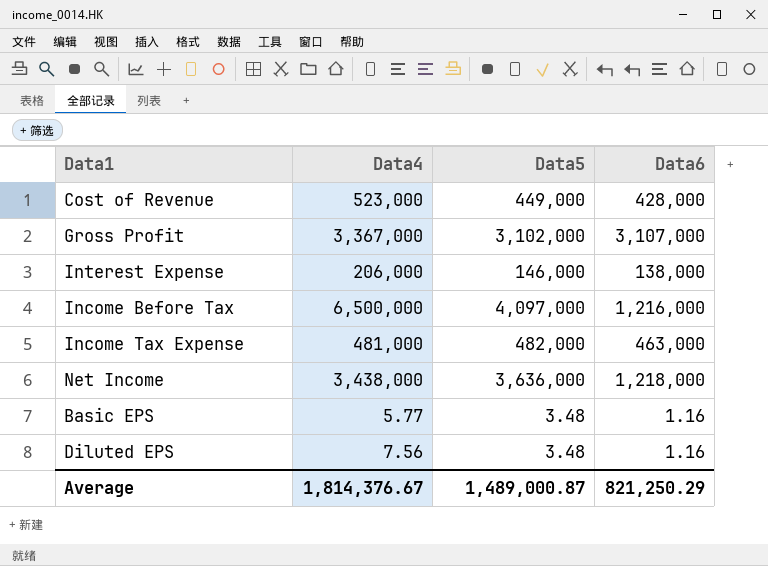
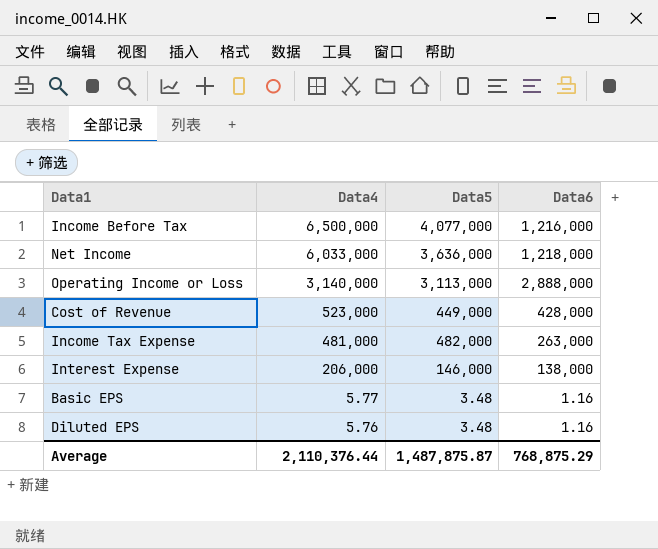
row order: none -> Data4 descending
row Gross Profit: 3,367,000 | 3,102,000 | 3,107,000 -> none
Income Before Tax | Data5: 4,097,000 -> 4,077,000
Net Income | Data4: 3,438,000 -> 6,033,000
row Operating Income or Loss: none -> 3,140,000 | 3,113,000 | 2,888,000
Income Tax Expense | Data6: 463,000 -> 263,000
Diluted EPS | Data4: 7.56 -> 5.76
Average | Data4: 1,814,376.67 -> 2,110,376.44
Average | Data5: 1,489,000.87 -> 1,487,875.87
Average | Data6: 821,250.29 -> 768,875.29

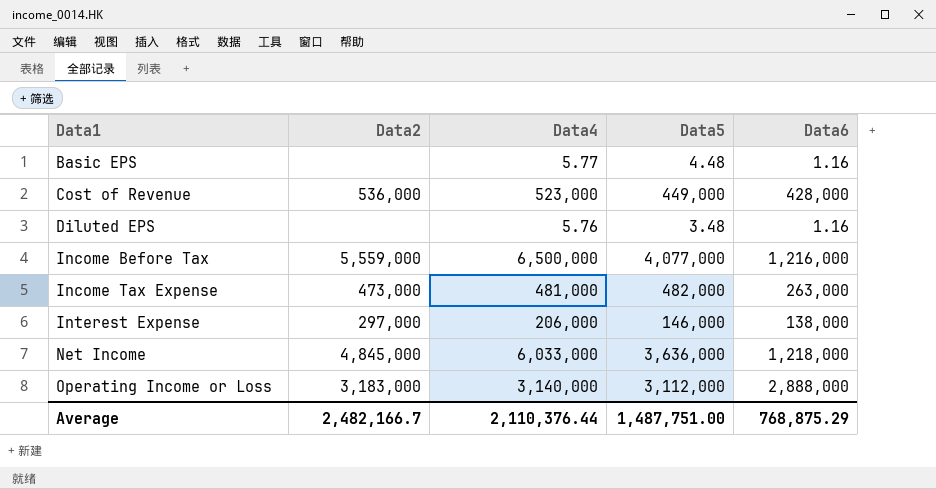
row order: Data4 descending -> Data1 ascending
column Data2 | position: none -> 2
Basic EPS | Data5: 3.48 -> 4.48
Operating Income or Loss | Data5: 3,113,000 -> 3,112,000
Average | Data5: 1,487,875.87 -> 1,487,751.00

